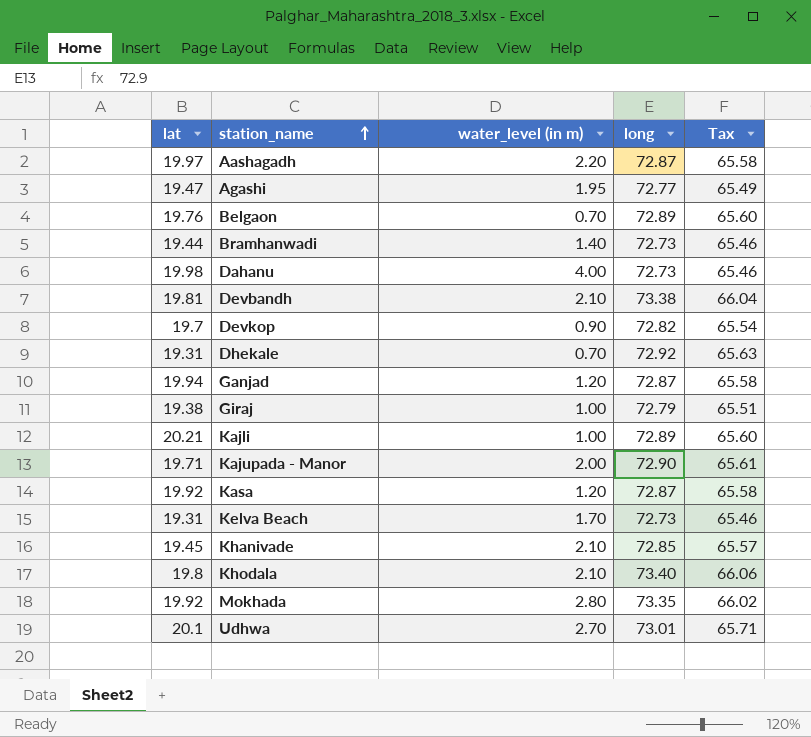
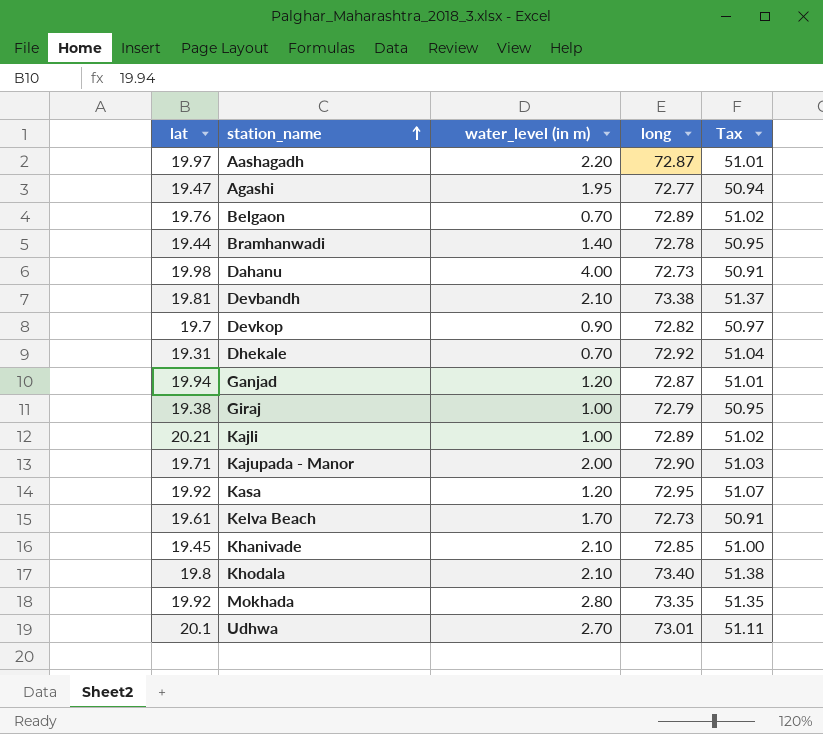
column Tax | formula: [long] * 0.9 -> [long] * 0.7
Bramhanwadi | long: 72.73 -> 72.78
Kasa | long: 72.87 -> 72.95
Kelva Beach | lat: 19.31 -> 19.61

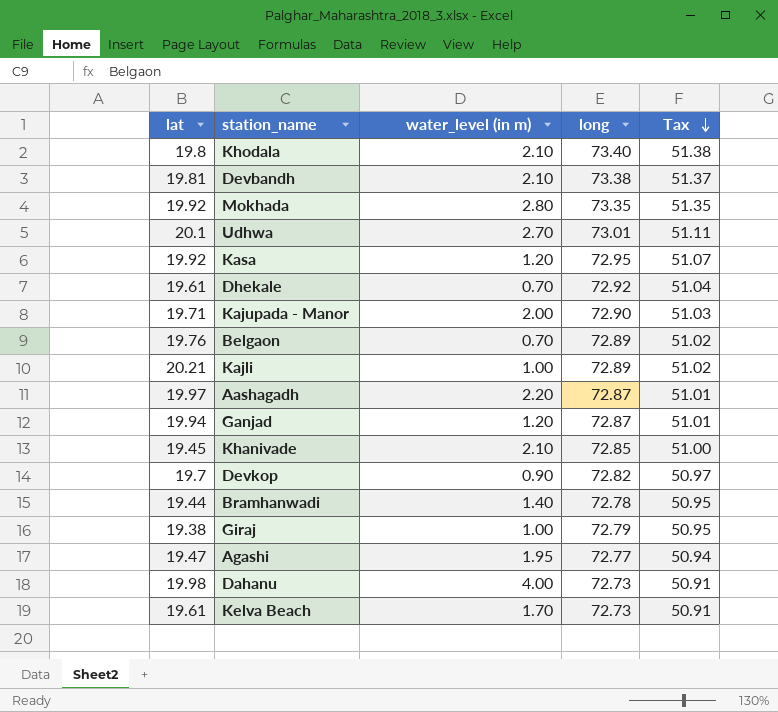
row order: station_name ascending -> Tax descending
Dhekale | lat: 19.31 -> 19.61

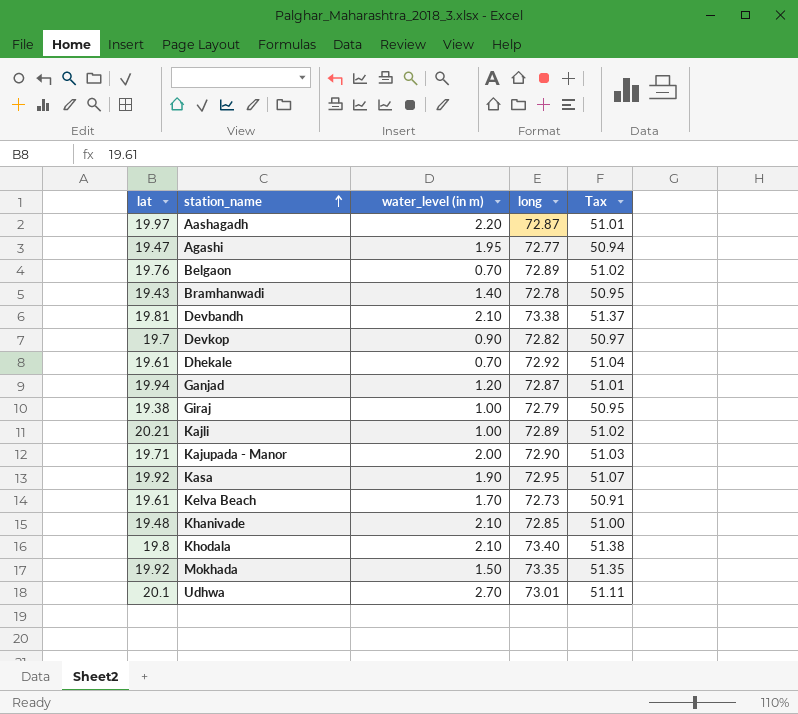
row order: Tax descending -> station_name ascending
row Dahanu: 19.98 | 4.00 | 72.73 | 50.91 -> none
Bramhanwadi | lat: 19.44 -> 19.43
Kasa | water_level (in m): 1.20 -> 1.90
Khanivade | lat: 19.45 -> 19.48
Mokhada | water_level (in m): 2.80 -> 1.50

